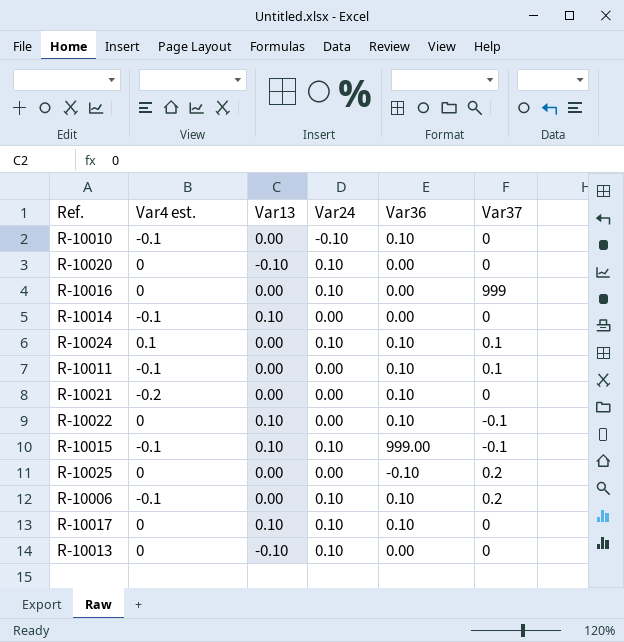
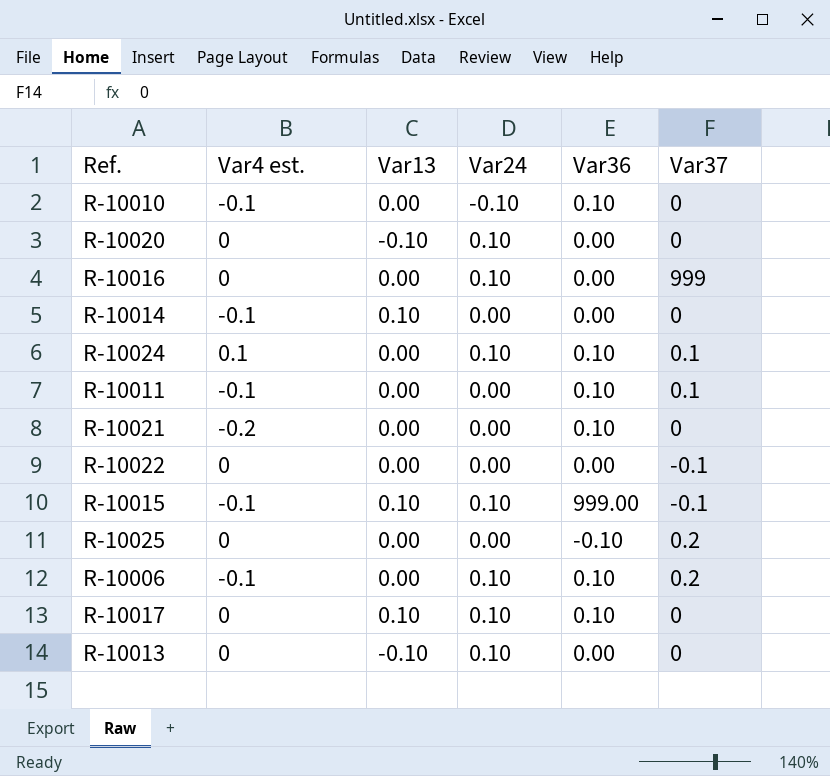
R-10022 | Var13: 0.10 -> 0.00
R-10022 | Var36: 0.10 -> 0.00

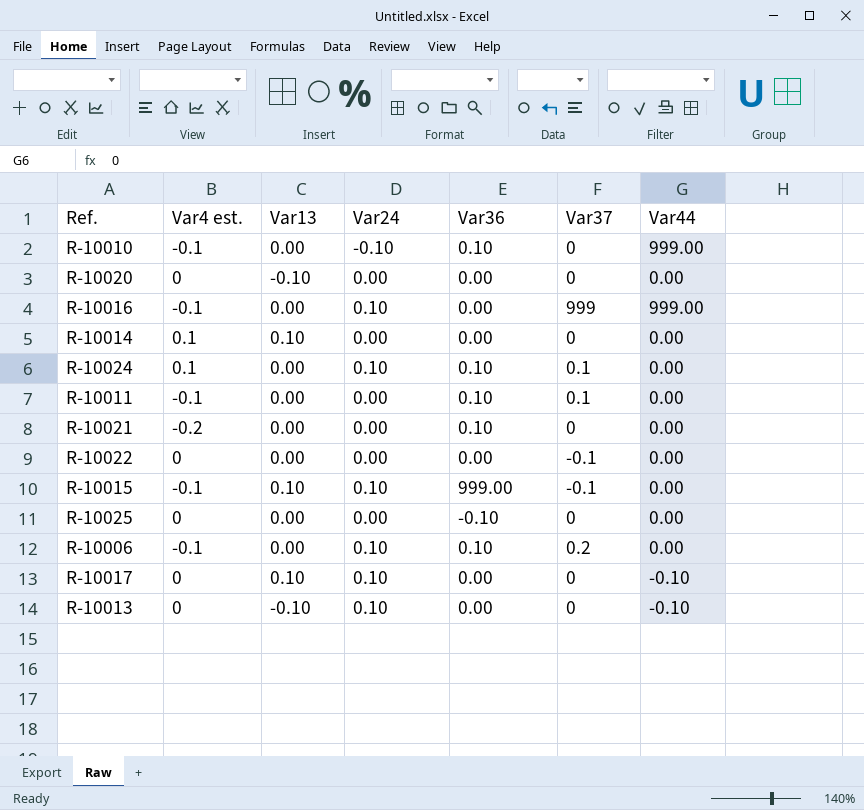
column Var44 | position: none -> 7
R-10020 | Var24: 0.10 -> 0.00
R-10016 | Var4 est.: 0 -> -0.1
R-10014 | Var4 est.: -0.1 -> 0.1
R-10025 | Var37: 0.2 -> 0
R-10017 | Var36: 0.10 -> 0.00

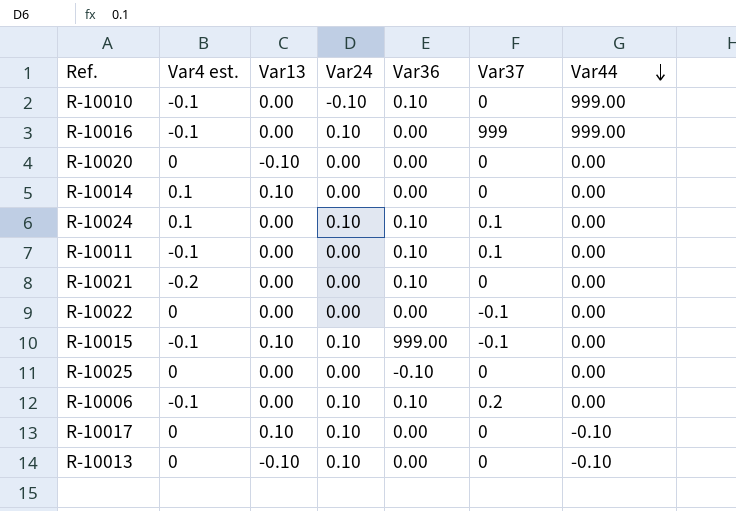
row order: none -> Var44 descending

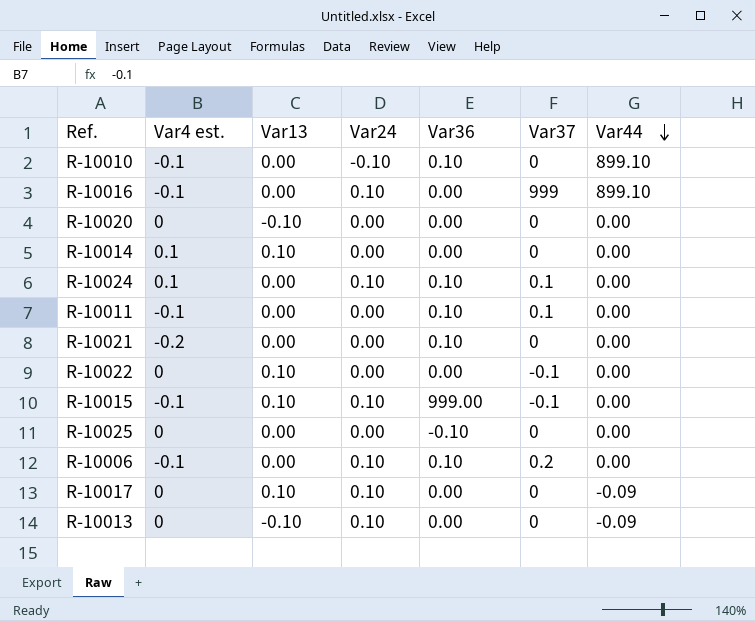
R-10010 | Var44: 999.00 -> 899.10
R-10016 | Var44: 999.00 -> 899.10
R-10022 | Var13: 0.00 -> 0.10
R-10017 | Var44: -0.10 -> -0.09
R-10013 | Var44: -0.10 -> -0.09

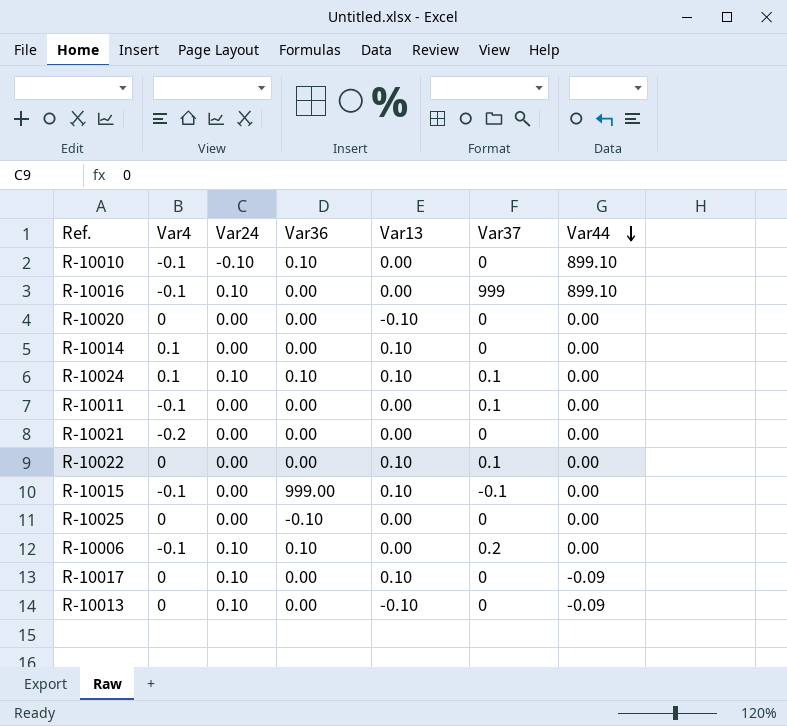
column name: Var4 est. -> Var4
column Var13 | position: 3 -> 5
R-10024 | Var13: 0.00 -> 0.10
R-10011 | Var36: 0.10 -> 0.00
R-10021 | Var36: 0.10 -> 0.00
R-10022 | Var37: -0.1 -> 0.1
R-10015 | Var24: 0.10 -> 0.00

